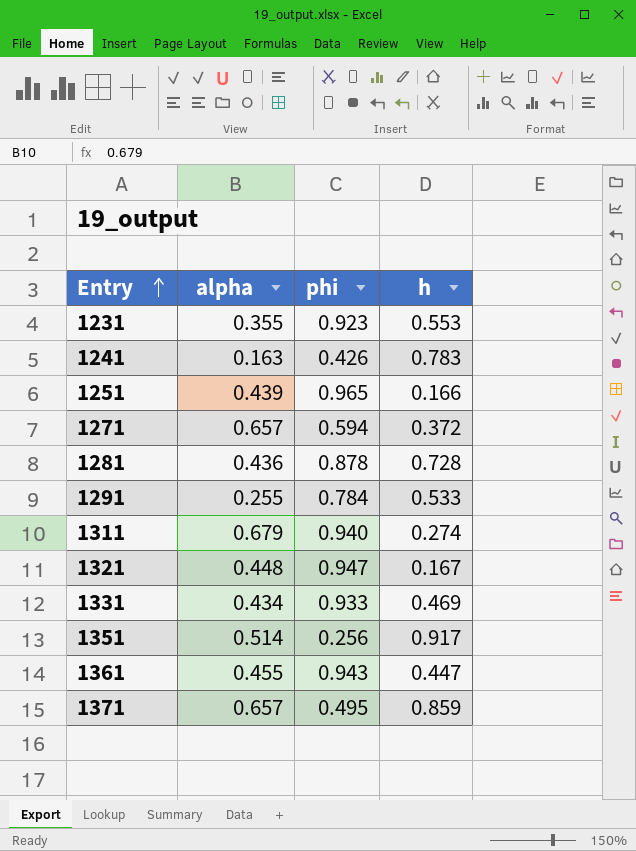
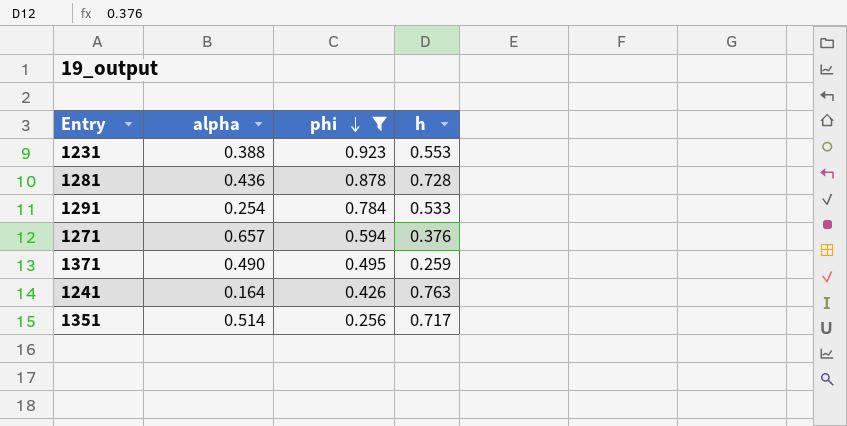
filter: none -> phi <= 0.923
row order: Entry ascending -> phi descending
1231 | alpha: 0.355 -> 0.388
1291 | alpha: 0.255 -> 0.254
1271 | h: 0.372 -> 0.376
1371 | alpha: 0.657 -> 0.490
1371 | h: 0.859 -> 0.259
1241 | alpha: 0.163 -> 0.164
1241 | h: 0.783 -> 0.763
1351 | h: 0.917 -> 0.717

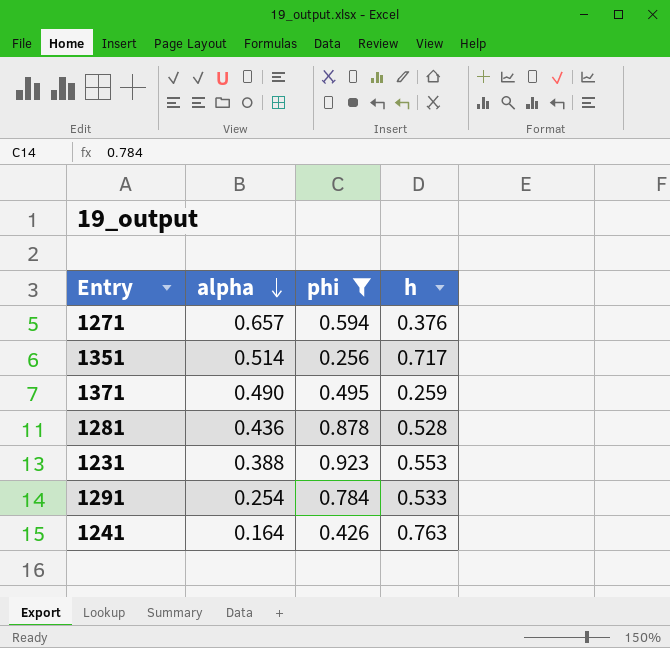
row order: phi descending -> alpha descending
1281 | h: 0.728 -> 0.528

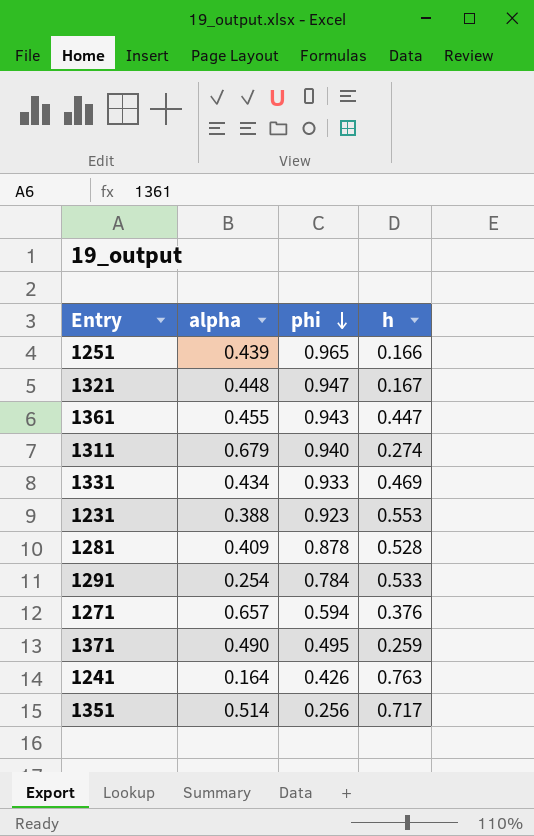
filter: phi <= 0.923 -> none
row order: alpha descending -> phi descending
1281 | alpha: 0.436 -> 0.409

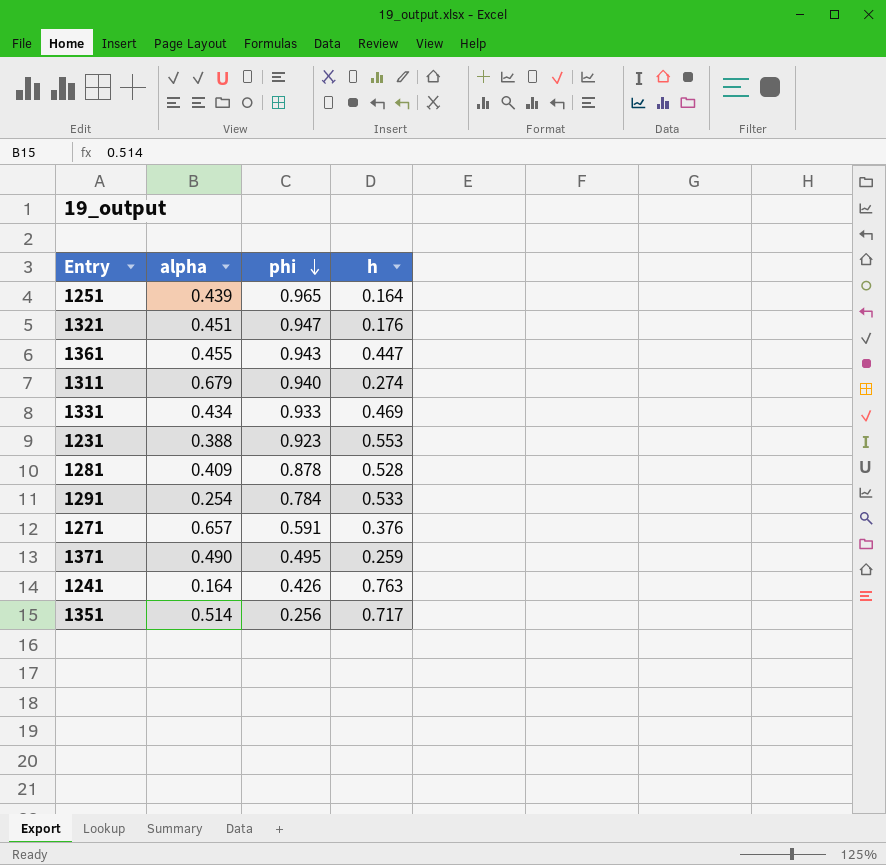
1251 | h: 0.166 -> 0.164
1321 | alpha: 0.448 -> 0.451
1321 | h: 0.167 -> 0.176
1271 | phi: 0.594 -> 0.591

